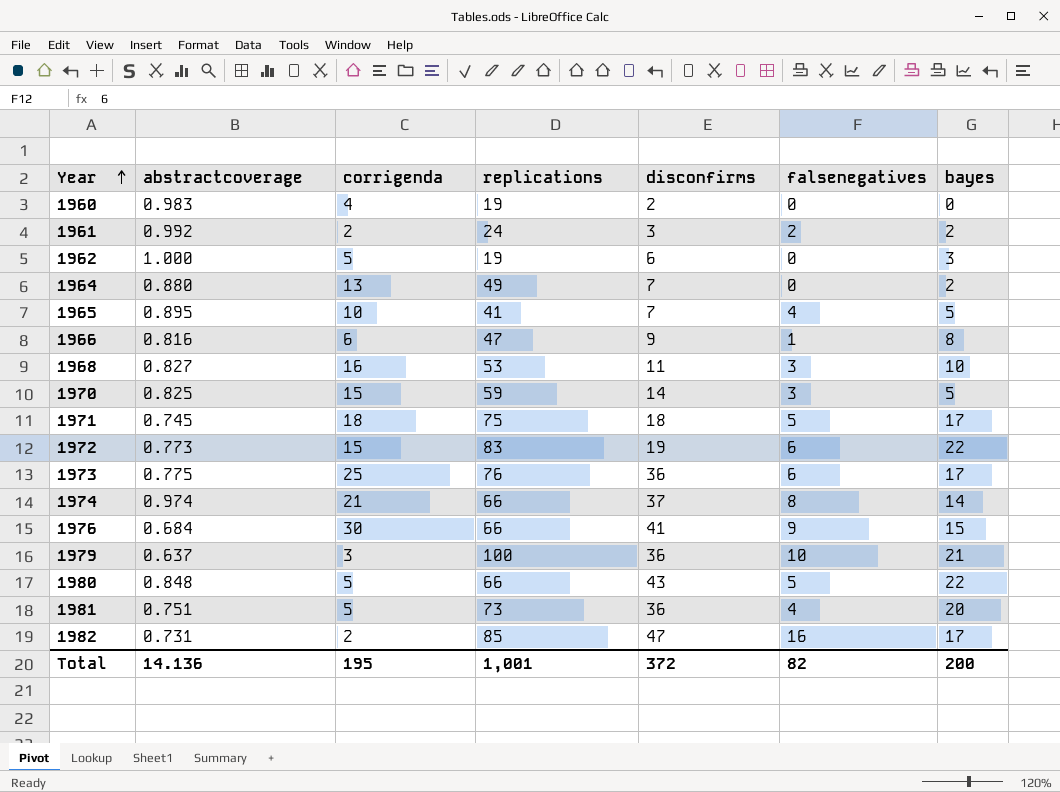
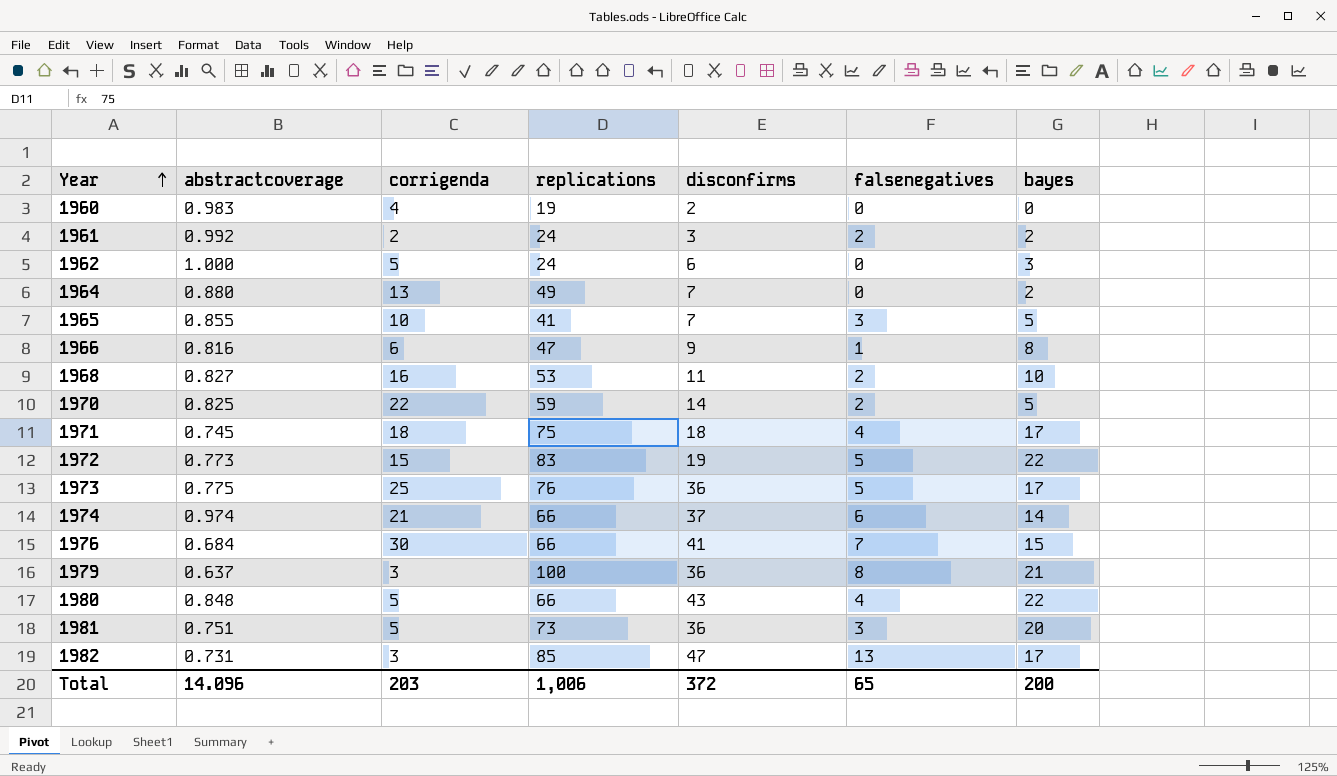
1962 | replications: 19 -> 24
1965 | abstractcoverage: 0.895 -> 0.855
1965 | falsenegatives: 4 -> 3
1968 | falsenegatives: 3 -> 2
1970 | corrigenda: 15 -> 22
1970 | falsenegatives: 3 -> 2
1971 | falsenegatives: 5 -> 4
1972 | falsenegatives: 6 -> 5
1973 | falsenegatives: 6 -> 5
1974 | falsenegatives: 8 -> 6
1976 | falsenegatives: 9 -> 7
1979 | falsenegatives: 10 -> 8
1980 | falsenegatives: 5 -> 4
1981 | falsenegatives: 4 -> 3
1982 | corrigenda: 2 -> 3
1982 | falsenegatives: 16 -> 13
Total | abstractcoverage: 14.136 -> 14.096
Total | corrigenda: 195 -> 203
Total | replications: 1,001 -> 1,006
Total | falsenegatives: 82 -> 65

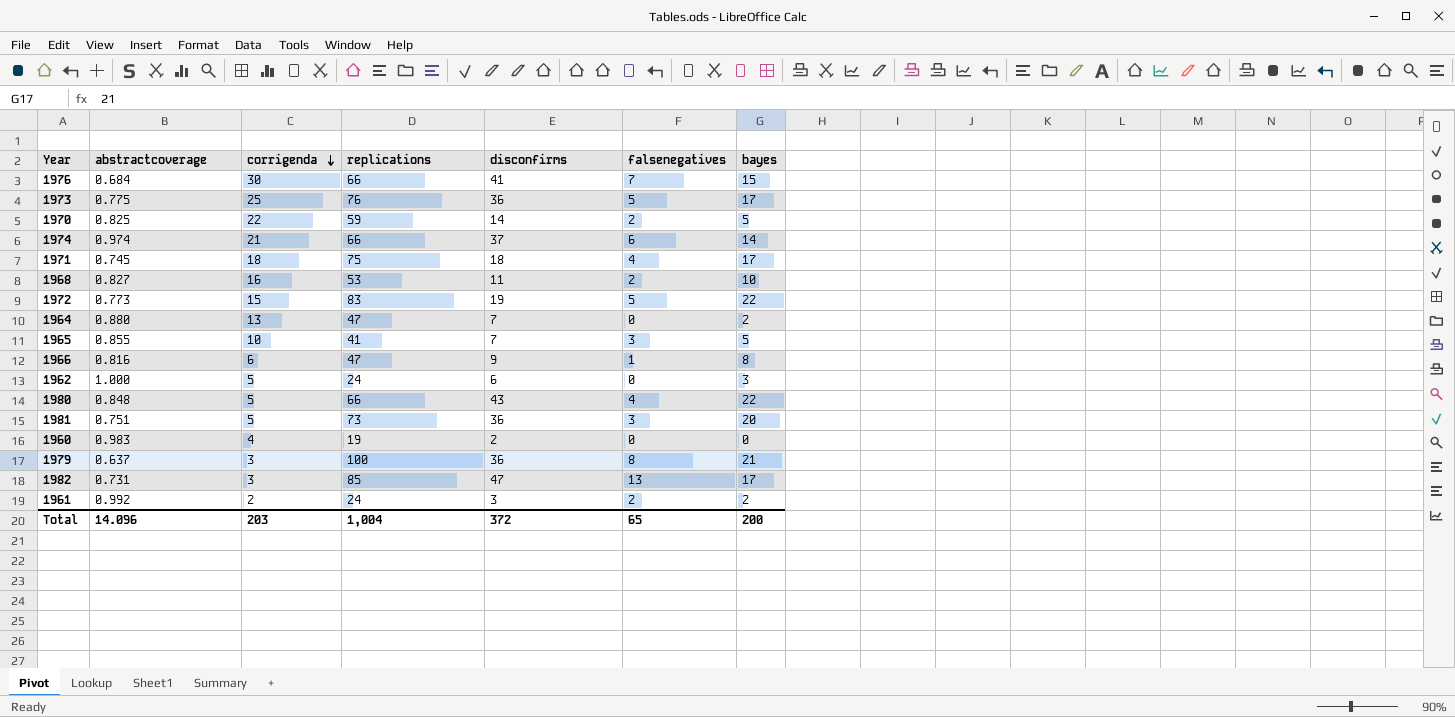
row order: Year ascending -> corrigenda descending
1964 | replications: 49 -> 47
Total | replications: 1,006 -> 1,004

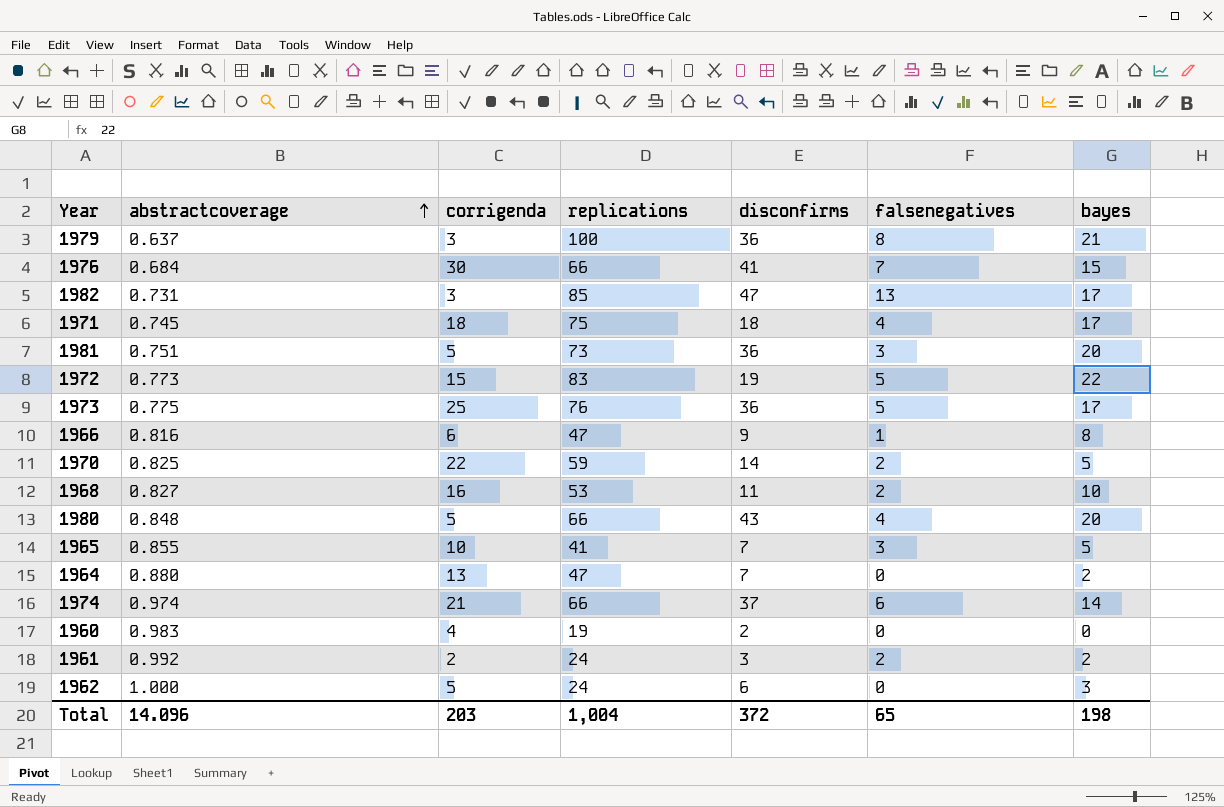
row order: corrigenda descending -> abstractcoverage ascending
1980 | bayes: 22 -> 20
Total | bayes: 200 -> 198

